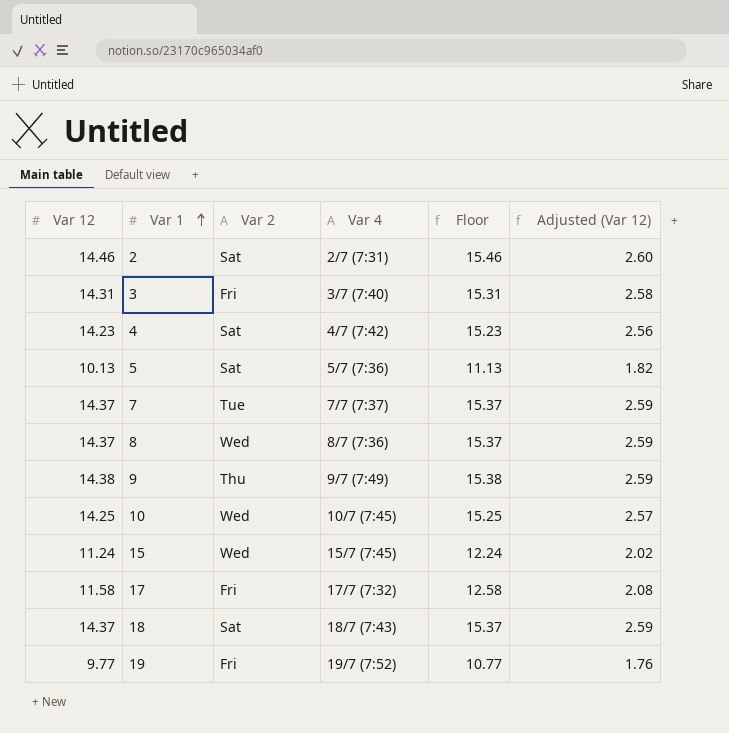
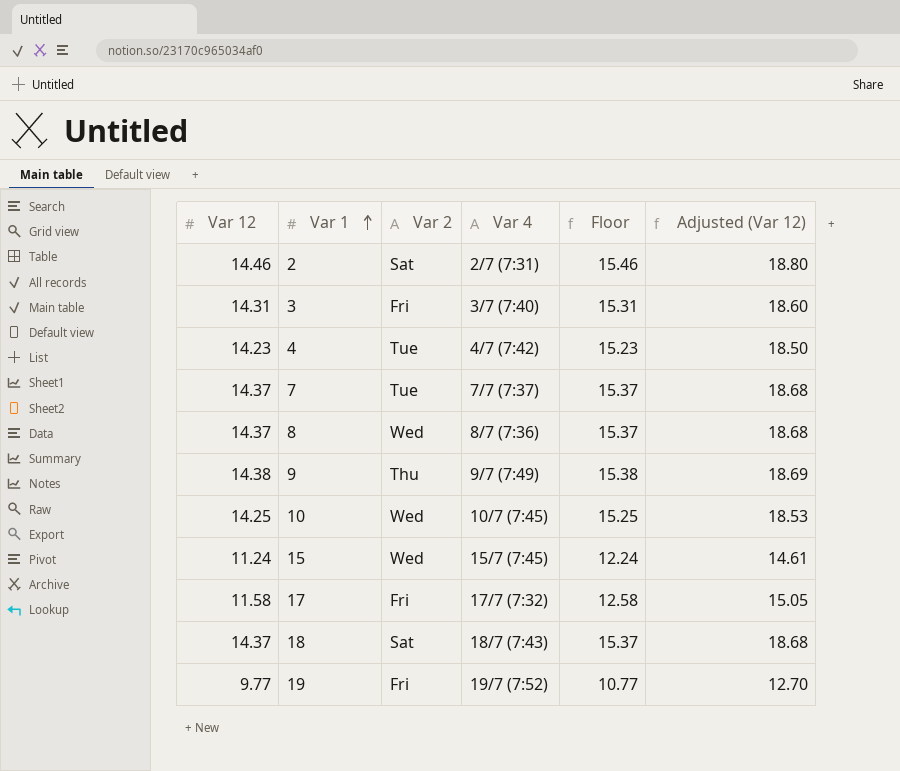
column Adjusted (Var 12) | formula: [Var 12] * 0.18 -> [Var 12] * 1.3
row 5: 10.13 | Sat | 5/7 (7:36) | 11.13 | 1.82 -> none
4 | Var 2: Sat -> Tue

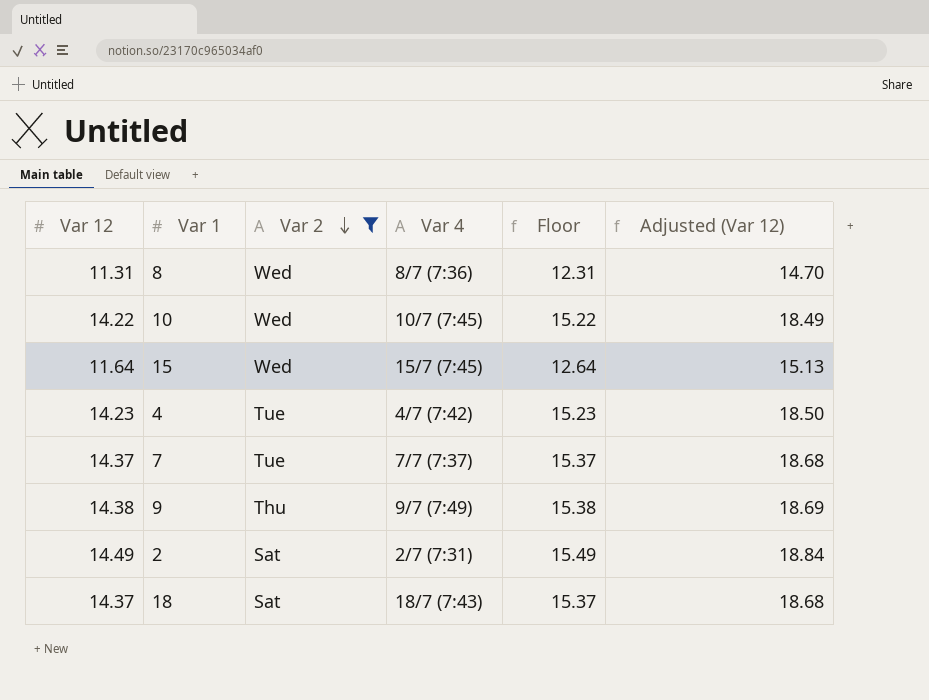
filter: none -> Var 2 != Fri
row order: Var 1 ascending -> Var 2 descending
8 | Var 12: 14.37 -> 11.31
8 | Floor: 15.37 -> 12.31
8 | Adjusted (Var 12): 18.68 -> 14.70
10 | Var 12: 14.25 -> 14.22
10 | Floor: 15.25 -> 15.22
10 | Adjusted (Var 12): 18.53 -> 18.49
15 | Var 12: 11.24 -> 11.64
15 | Floor: 12.24 -> 12.64
15 | Adjusted (Var 12): 14.61 -> 15.13
2 | Var 12: 14.46 -> 14.49
2 | Floor: 15.46 -> 15.49
2 | Adjusted (Var 12): 18.80 -> 18.84

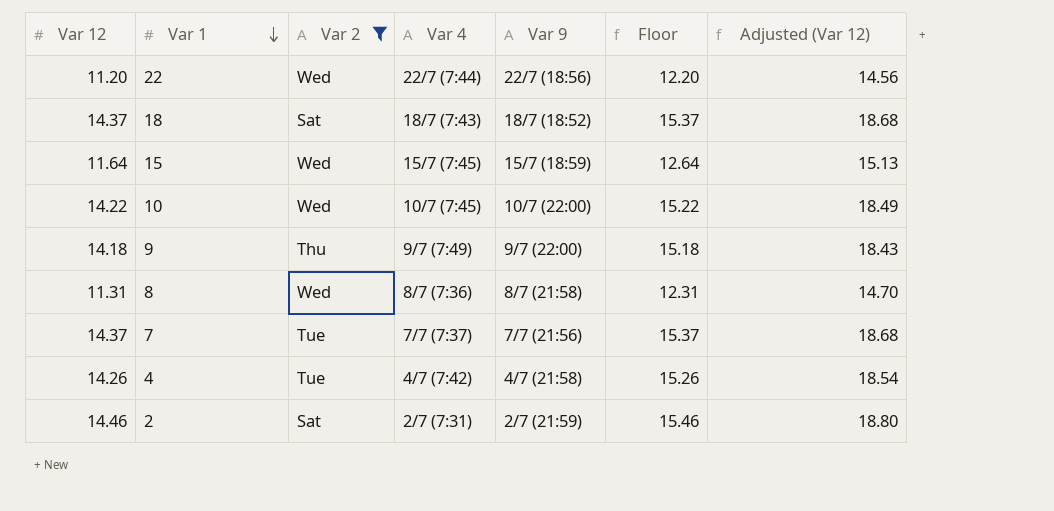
row order: Var 2 descending -> Var 1 descending
column Var 9 | position: none -> 5
row 22: none -> 11.20 | Wed | 22/7 (7:44) | 22/7 (18:56) | 12.20 | 14.56
9 | Var 12: 14.38 -> 14.18
9 | Floor: 15.38 -> 15.18
9 | Adjusted (Var 12): 18.69 -> 18.43
4 | Var 12: 14.23 -> 14.26
4 | Floor: 15.23 -> 15.26
4 | Adjusted (Var 12): 18.50 -> 18.54
2 | Var 12: 14.49 -> 14.46
2 | Floor: 15.49 -> 15.46
2 | Adjusted (Var 12): 18.84 -> 18.80

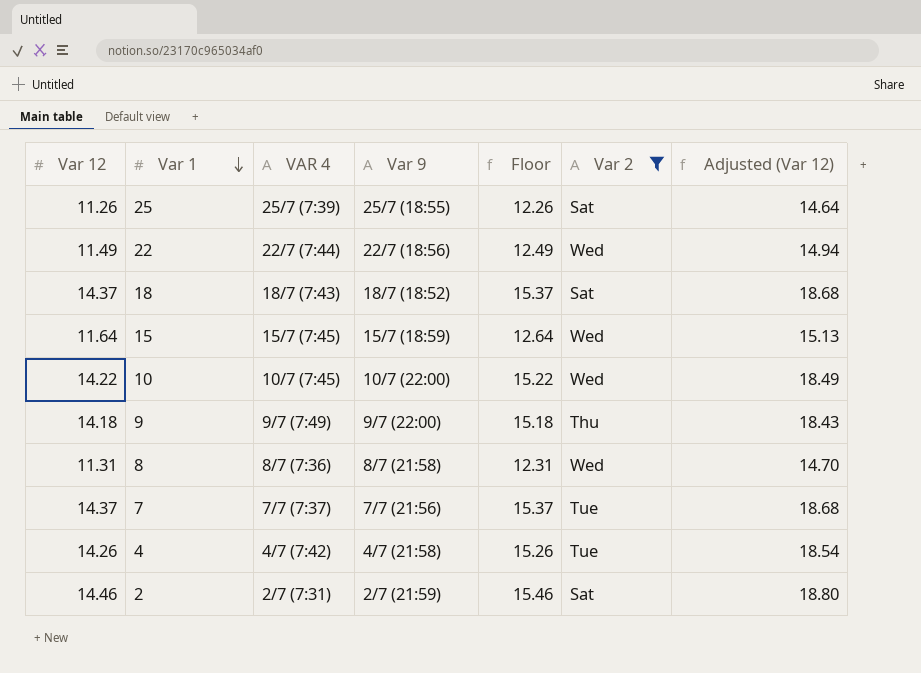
column name: Var 4 -> VAR 4
column Var 2 | position: 3 -> 6
row 25: none -> 11.26 | 25/7 (7:39) | 25/7 (18:55) | 12.26 | Sat | 14.64
22 | Var 12: 11.20 -> 11.49
22 | Floor: 12.20 -> 12.49
22 | Adjusted (Var 12): 14.56 -> 14.94

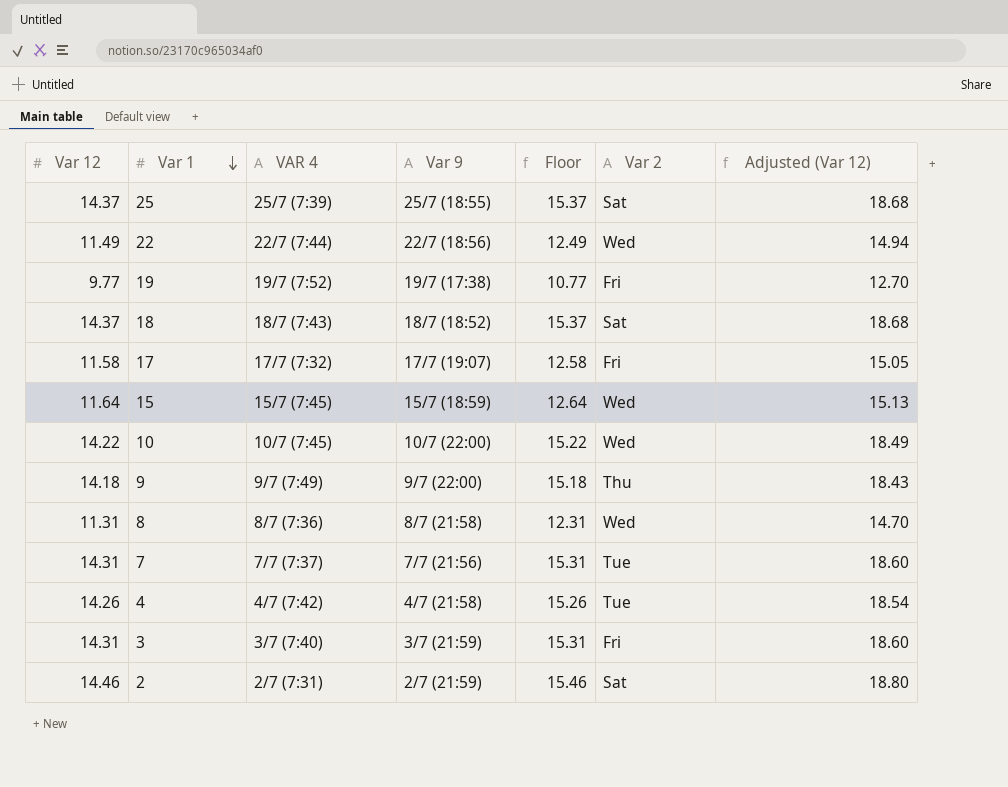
filter: Var 2 != Fri -> none
25 | Var 12: 11.26 -> 14.37
25 | Floor: 12.26 -> 15.37
25 | Adjusted (Var 12): 14.64 -> 18.68
7 | Var 12: 14.37 -> 14.31
7 | Floor: 15.37 -> 15.31
7 | Adjusted (Var 12): 18.68 -> 18.60

